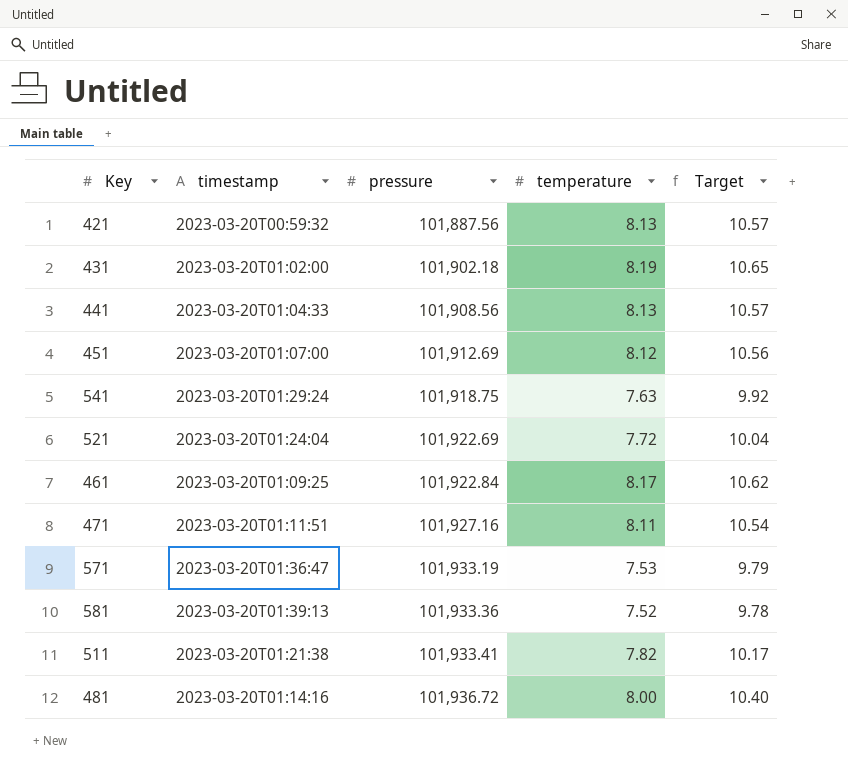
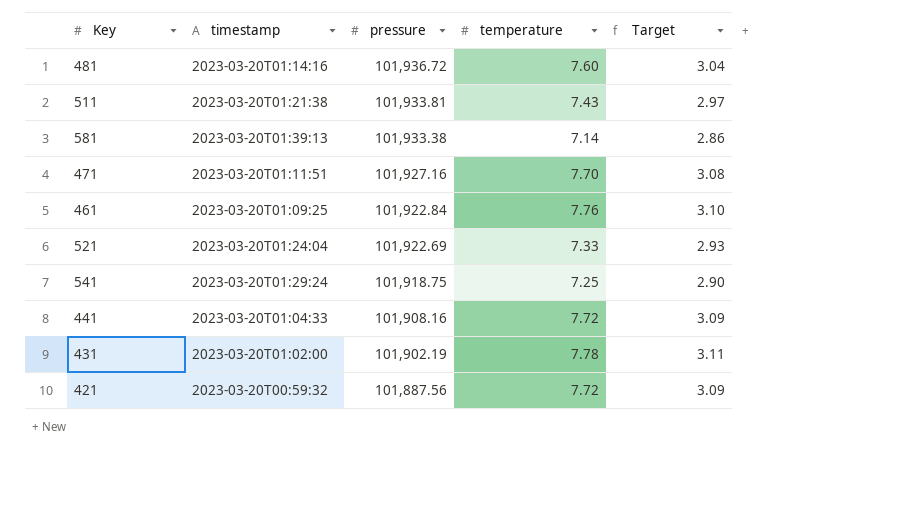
row order: pressure ascending -> pressure descending
column Target | formula: [temperature] * 1.3 -> [temperature] * 0.4
row 451: 2023-03-20T01:07:00 | 101,912.69 | 8.12 | 10.56 -> none
row 571: 2023-03-20T01:36:47 | 101,933.19 | 7.53 | 9.79 -> none
481 | temperature: 8.00 -> 7.60
511 | pressure: 101,933.41 -> 101,933.81
511 | temperature: 7.82 -> 7.43
581 | pressure: 101,933.36 -> 101,933.38
581 | temperature: 7.52 -> 7.14
471 | temperature: 8.11 -> 7.70
461 | temperature: 8.17 -> 7.76
521 | temperature: 7.72 -> 7.33
541 | temperature: 7.63 -> 7.25
441 | pressure: 101,908.56 -> 101,908.16
441 | temperature: 8.13 -> 7.72
431 | pressure: 101,902.18 -> 101,902.19
431 | temperature: 8.19 -> 7.78
421 | temperature: 8.13 -> 7.72

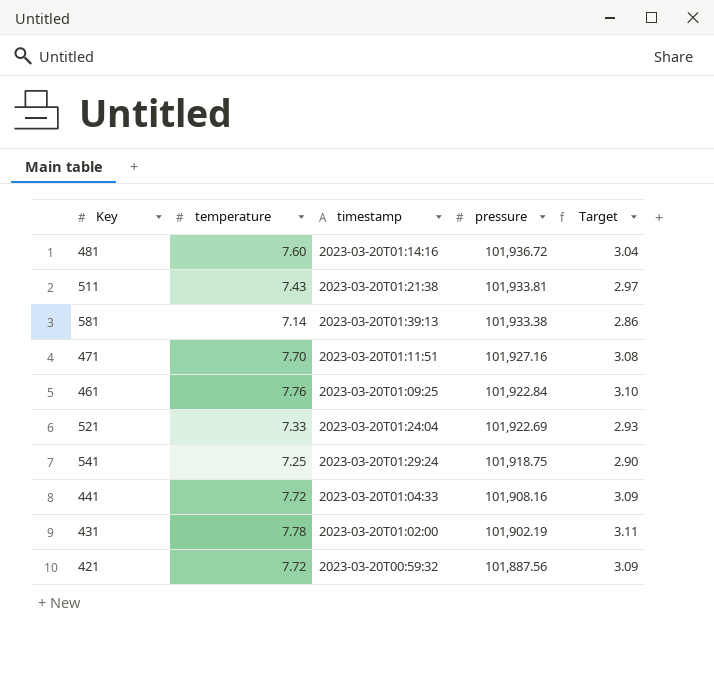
column temperature | position: 4 -> 2

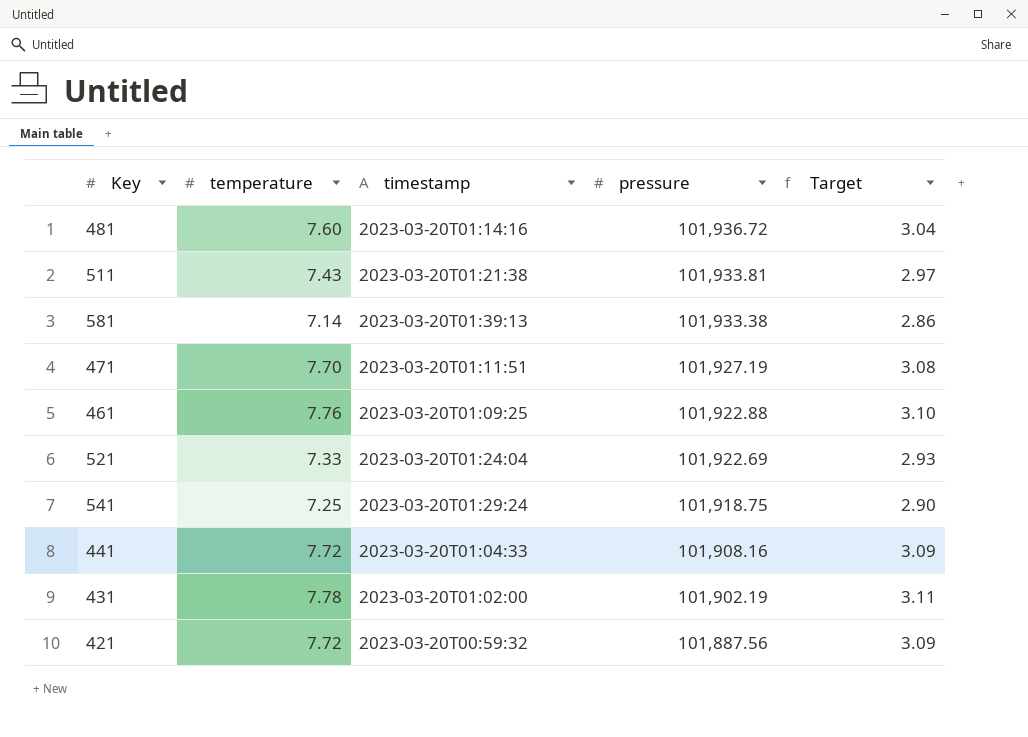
471 | pressure: 101,927.16 -> 101,927.19
461 | pressure: 101,922.84 -> 101,922.88

